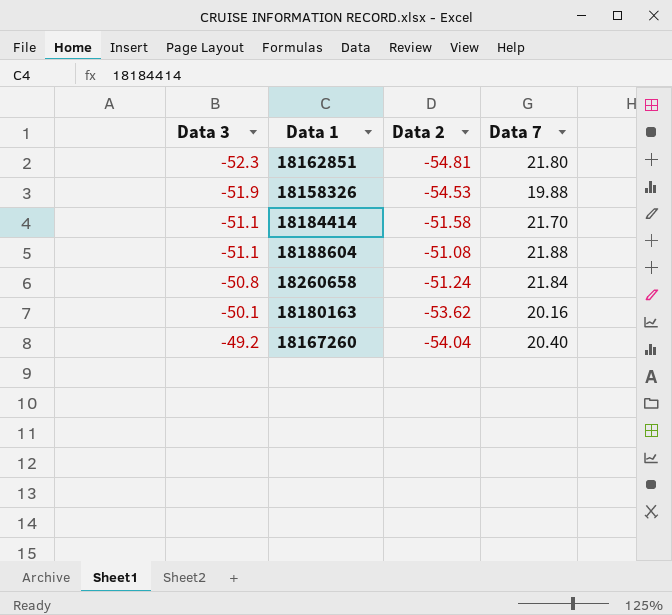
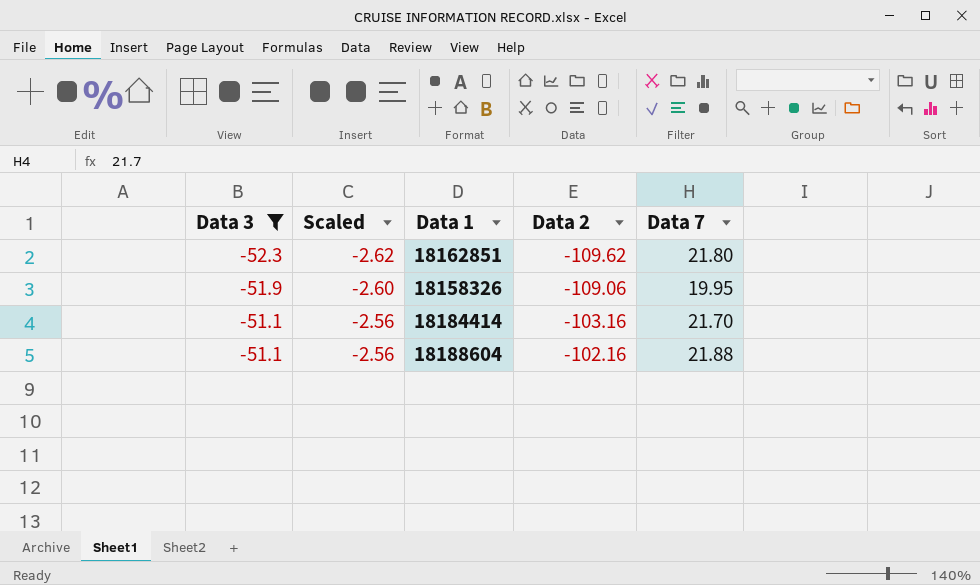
filter: none -> Data 3 <= -51.1
column Scaled | formula: none -> [Data 3] * 0.05
18162851 | Data 2: -54.81 -> -109.62
18158326 | Data 2: -54.53 -> -109.06
18158326 | Data 7: 19.88 -> 19.95
18184414 | Data 2: -51.58 -> -103.16
18188604 | Data 2: -51.08 -> -102.16

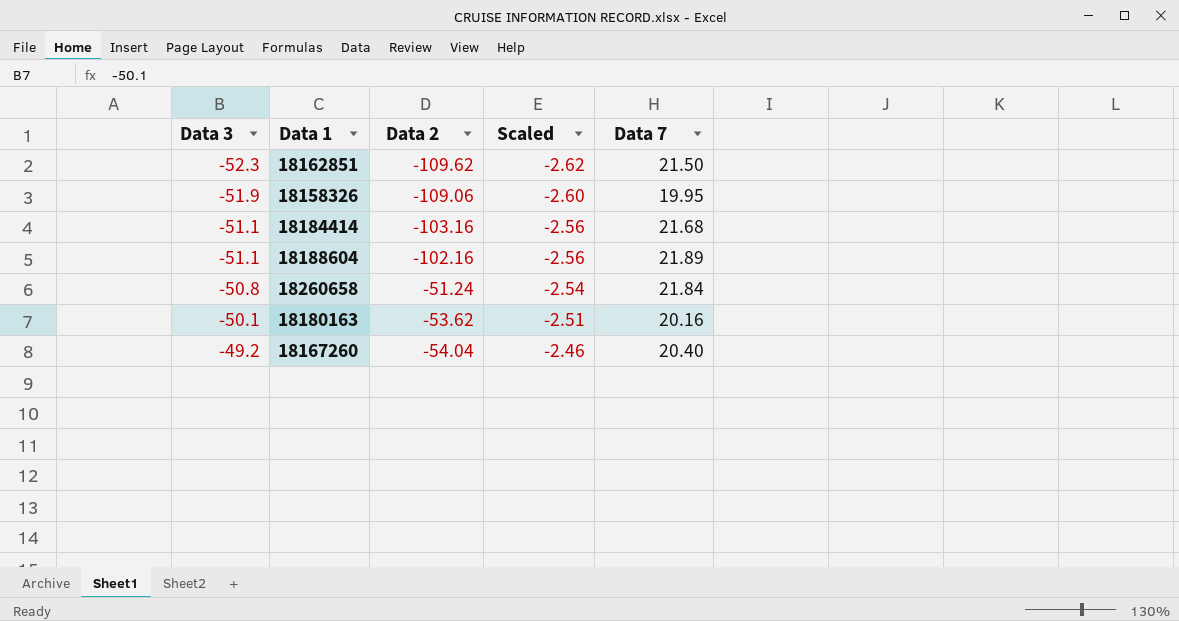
filter: Data 3 <= -51.1 -> none
column Scaled | position: 2 -> 4
18162851 | Data 7: 21.80 -> 21.50
18184414 | Data 7: 21.70 -> 21.68
18188604 | Data 7: 21.88 -> 21.89

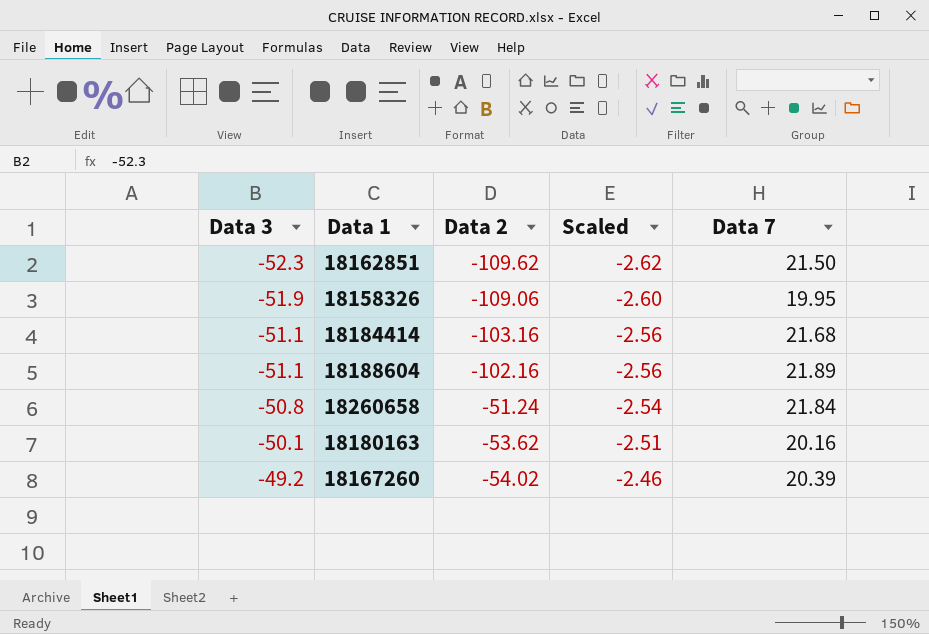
18167260 | Data 2: -54.04 -> -54.02
18167260 | Data 7: 20.40 -> 20.39

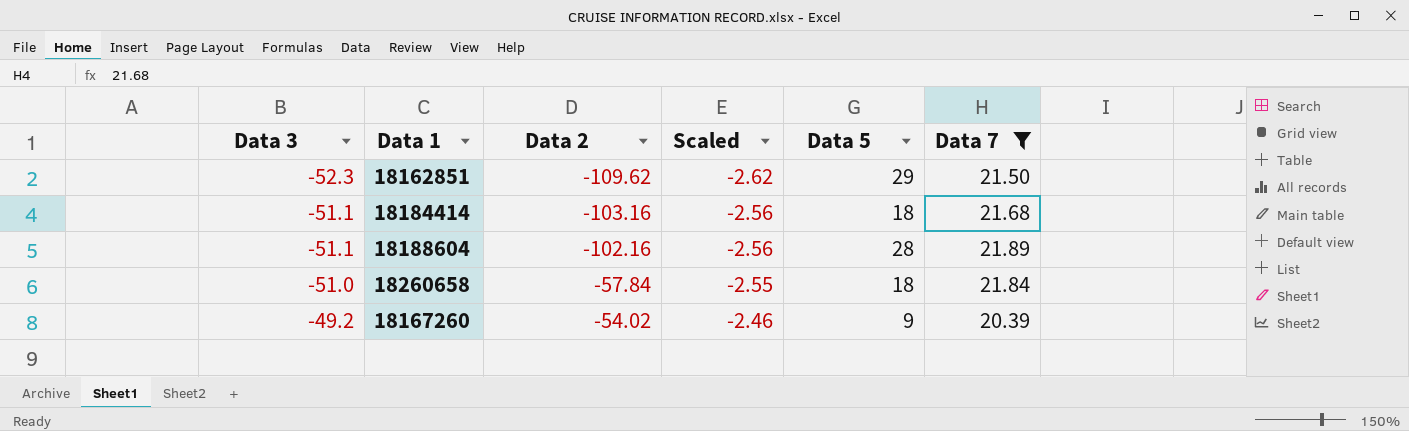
filter: none -> Data 7 >= 20.39
column Data 5 | position: none -> 5
18260658 | Data 3: -50.8 -> -51.0
18260658 | Data 2: -51.24 -> -57.84
18260658 | Scaled: -2.54 -> -2.55

